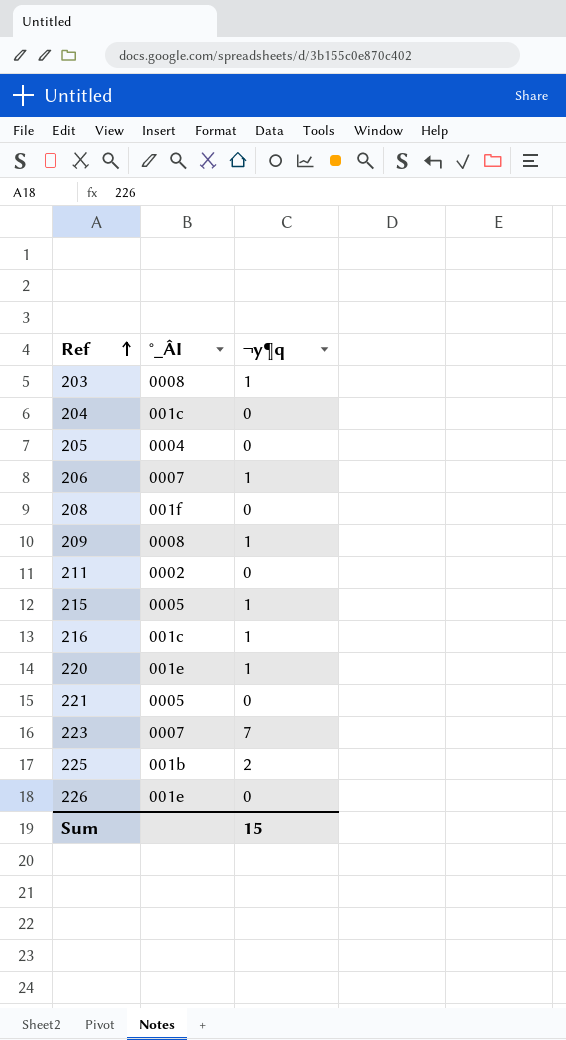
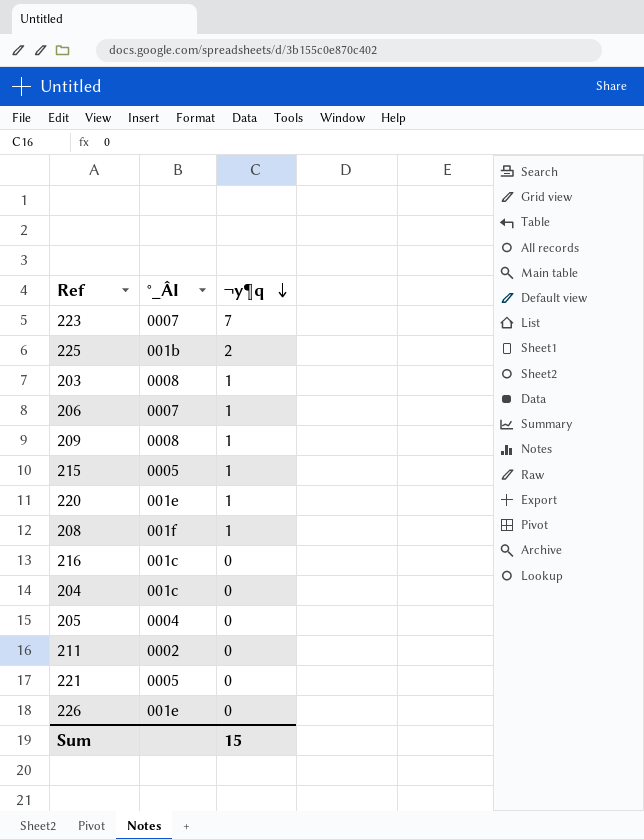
row order: Ref ascending -> ¬y¶q descending
208 | ¬y¶q: 0 -> 1
216 | ¬y¶q: 1 -> 0

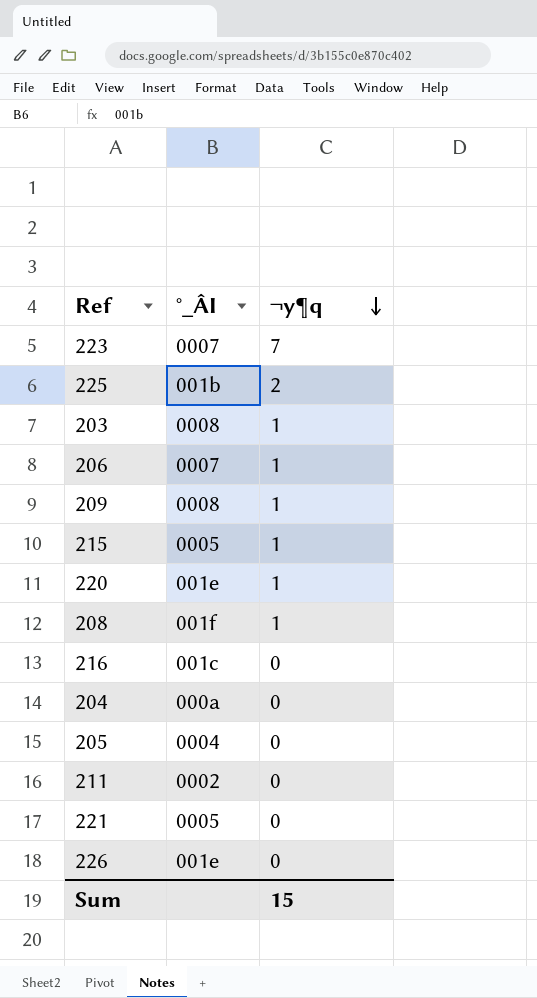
204 | °_ÂI: 001c -> 000a

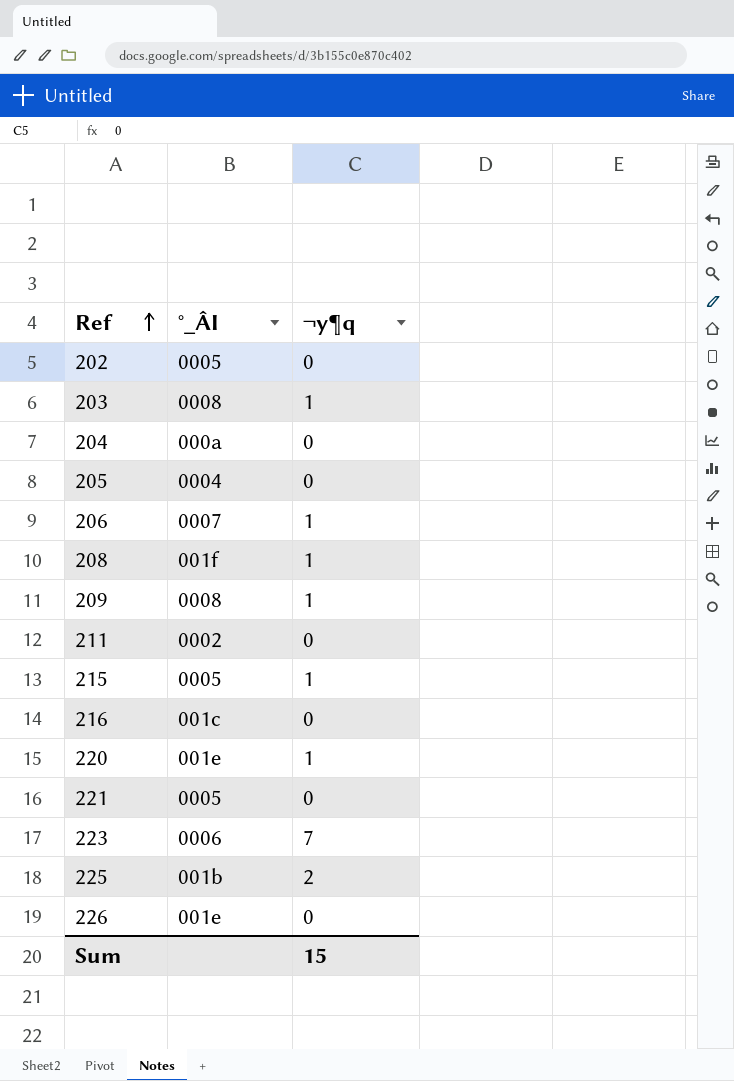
row order: ¬y¶q descending -> Ref ascending
row 202: none -> 0005 | 0
223 | °_ÂI: 0007 -> 0006

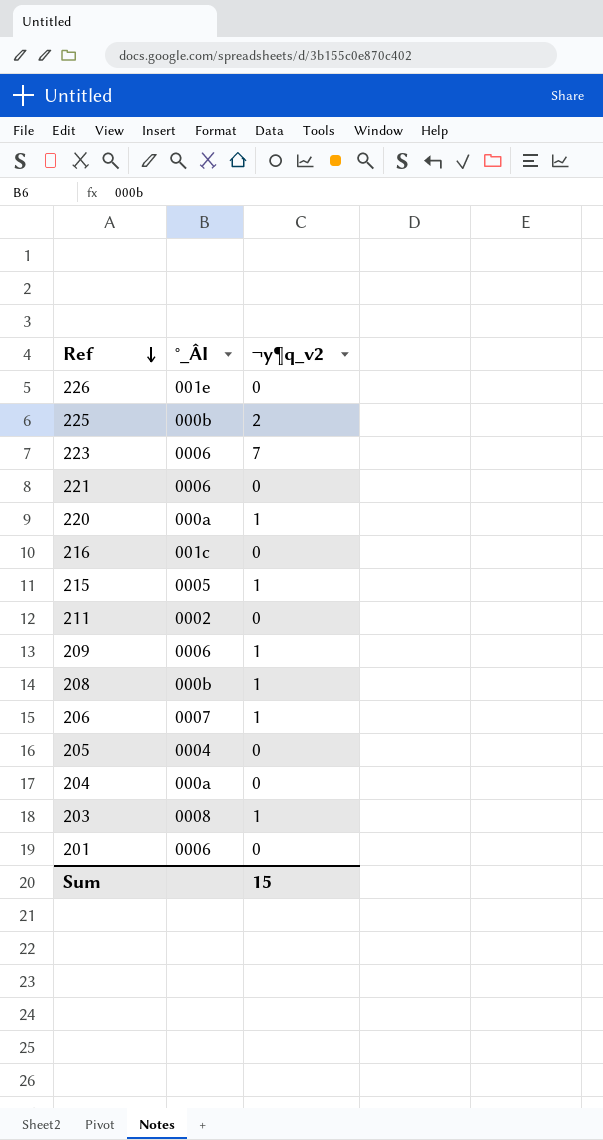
row order: Ref ascending -> Ref descending
column name: ¬y¶q -> ¬y¶q_v2
row 202: 0005 | 0 -> none
225 | °_ÂI: 001b -> 000b
221 | °_ÂI: 0005 -> 0006
220 | °_ÂI: 001e -> 000a
209 | °_ÂI: 0008 -> 0006
208 | °_ÂI: 001f -> 000b
row 201: none -> 0006 | 0

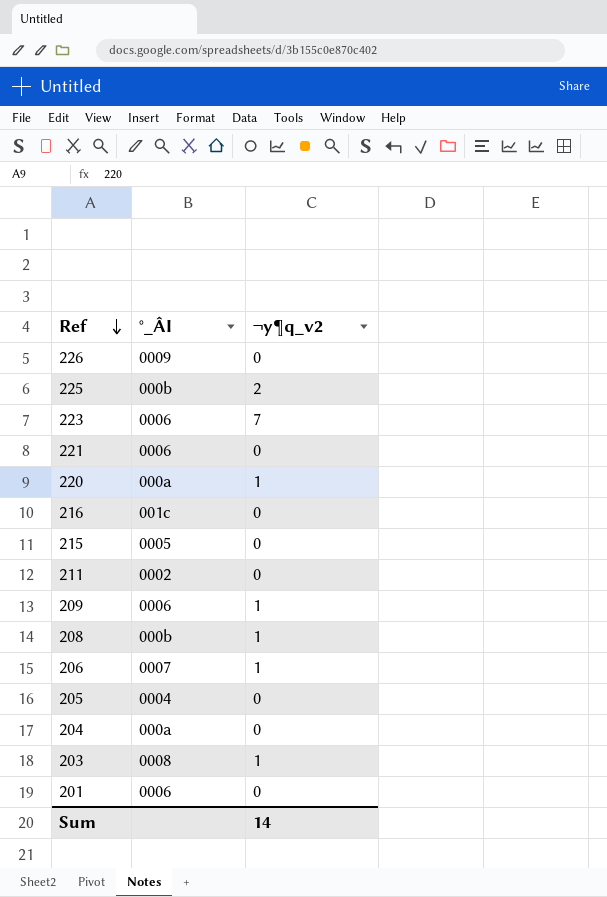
226 | °_ÂI: 001e -> 0009
215 | ¬y¶q_v2: 1 -> 0
Sum | ¬y¶q_v2: 15 -> 14

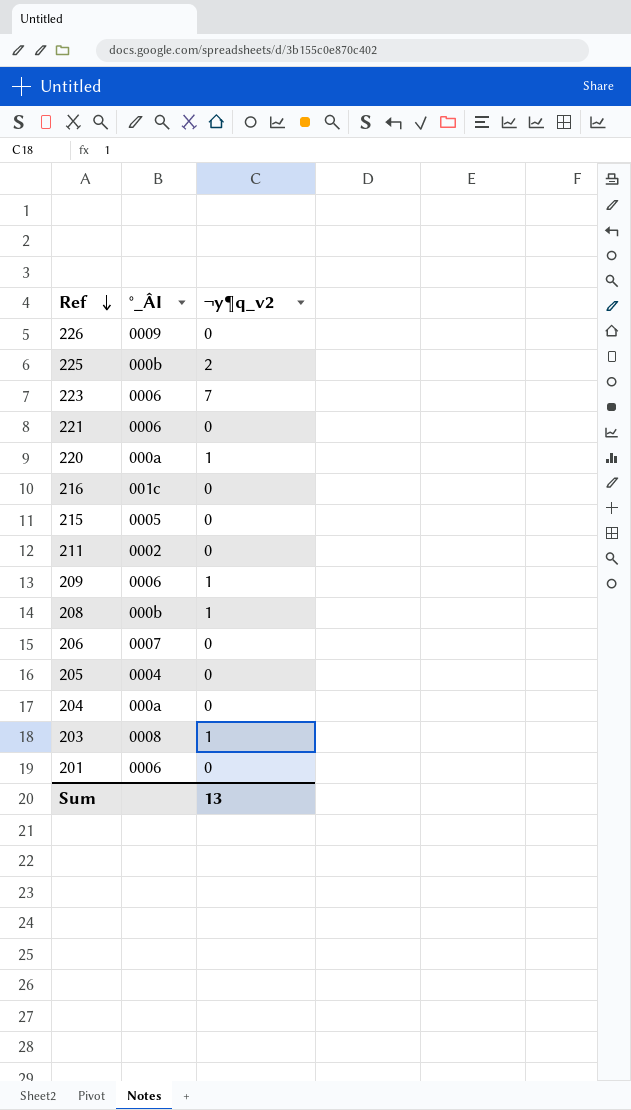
206 | ¬y¶q_v2: 1 -> 0
Sum | ¬y¶q_v2: 14 -> 13

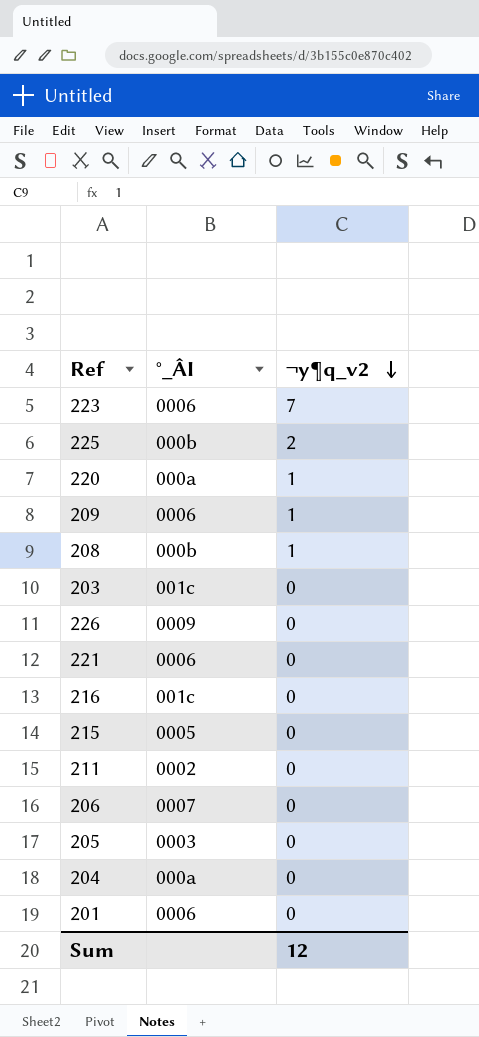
row order: Ref descending -> ¬y¶q_v2 descending
203 | °_ÂI: 0008 -> 001c
203 | ¬y¶q_v2: 1 -> 0
205 | °_ÂI: 0004 -> 0003
Sum | ¬y¶q_v2: 13 -> 12

